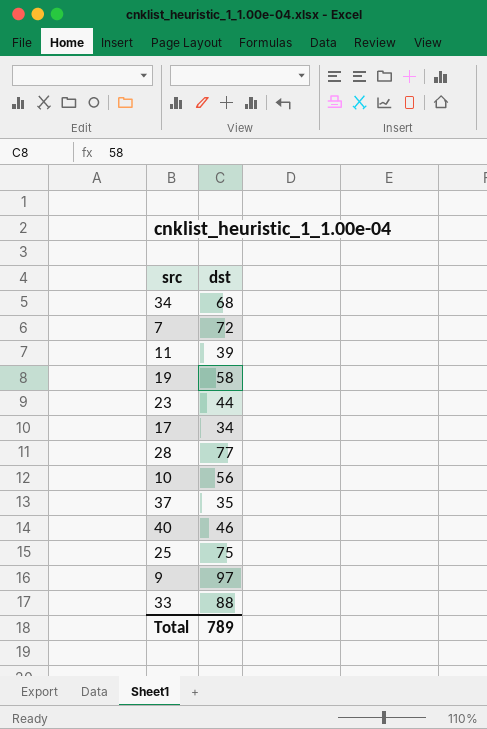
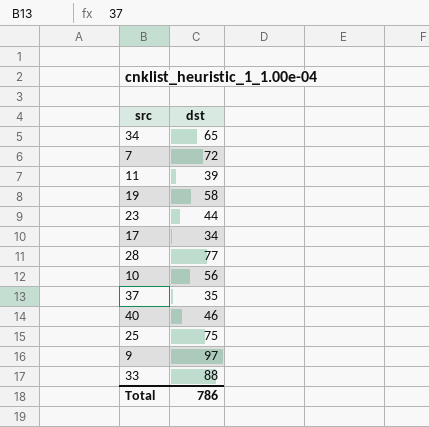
34 | dst: 68 -> 65
Total | dst: 789 -> 786

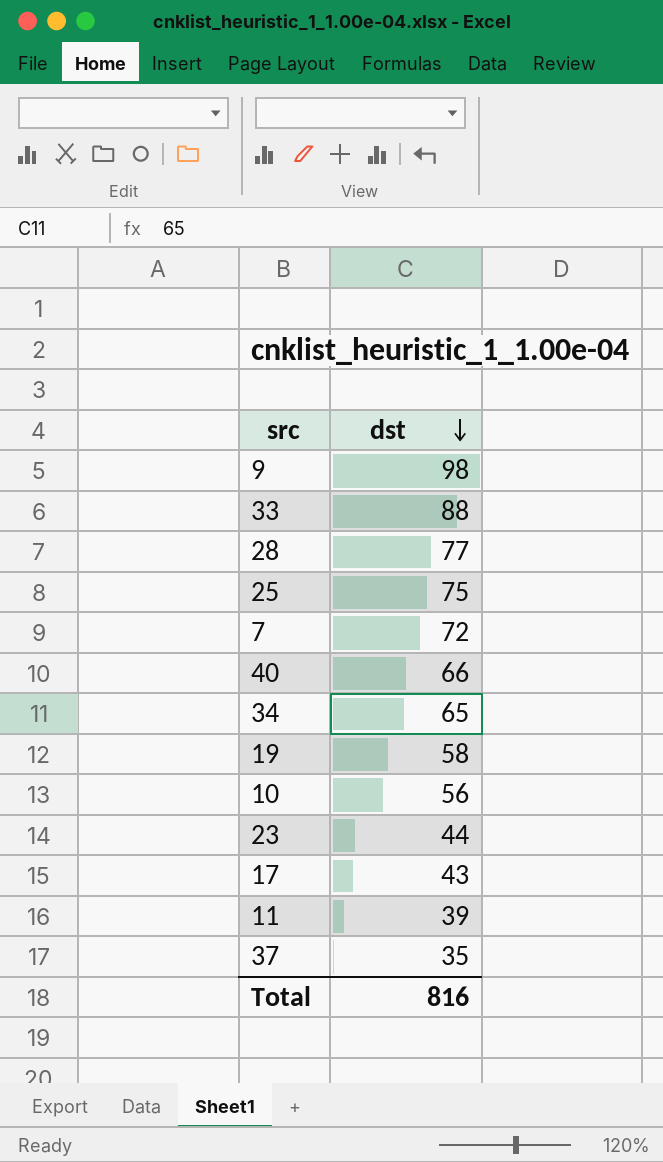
row order: none -> dst descending
9 | dst: 97 -> 98
40 | dst: 46 -> 66
17 | dst: 34 -> 43
Total | dst: 786 -> 816

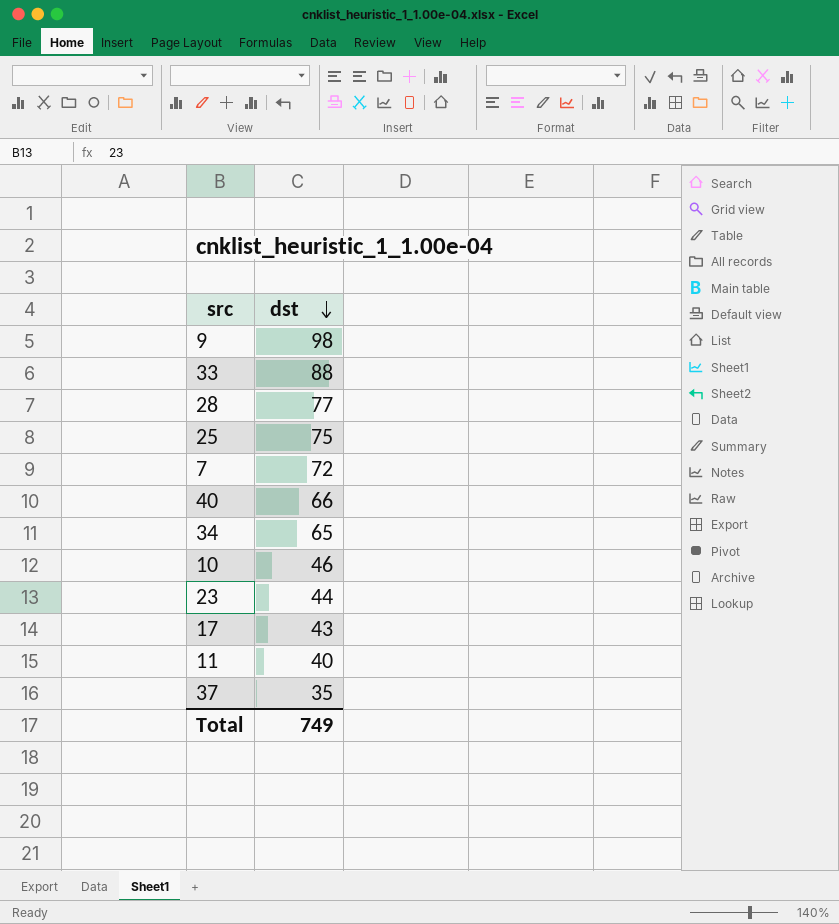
row 19: 58 -> none
10 | dst: 56 -> 46
11 | dst: 39 -> 40
Total | dst: 816 -> 749

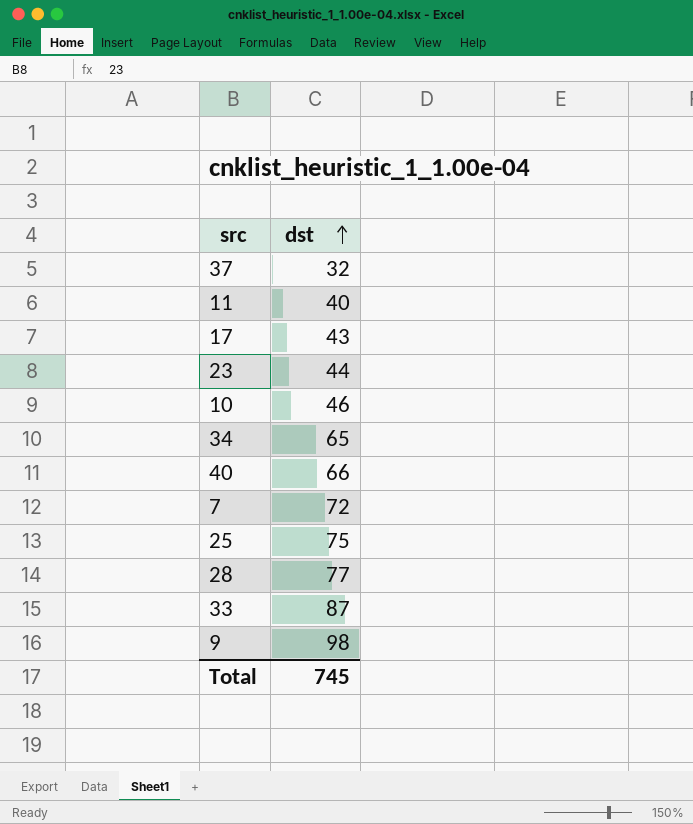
row order: dst descending -> dst ascending
37 | dst: 35 -> 32
33 | dst: 88 -> 87
Total | dst: 749 -> 745

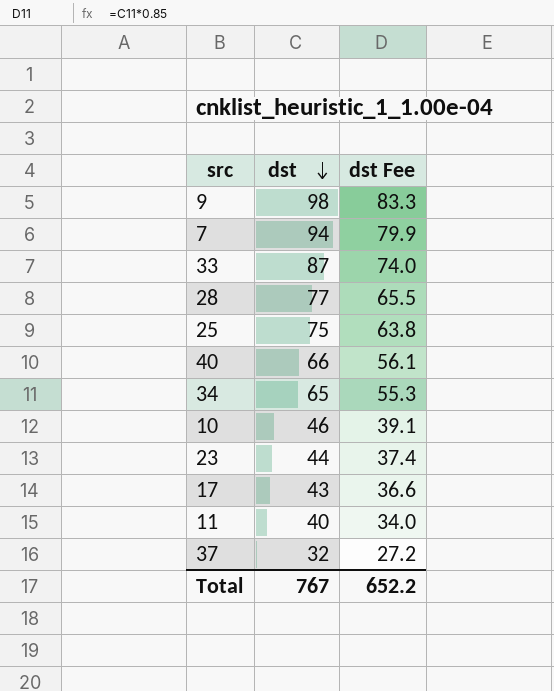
row order: dst ascending -> dst descending
column dst Fee | formula: none -> [dst] * 0.85
7 | dst: 72 -> 94
Total | dst: 745 -> 767

